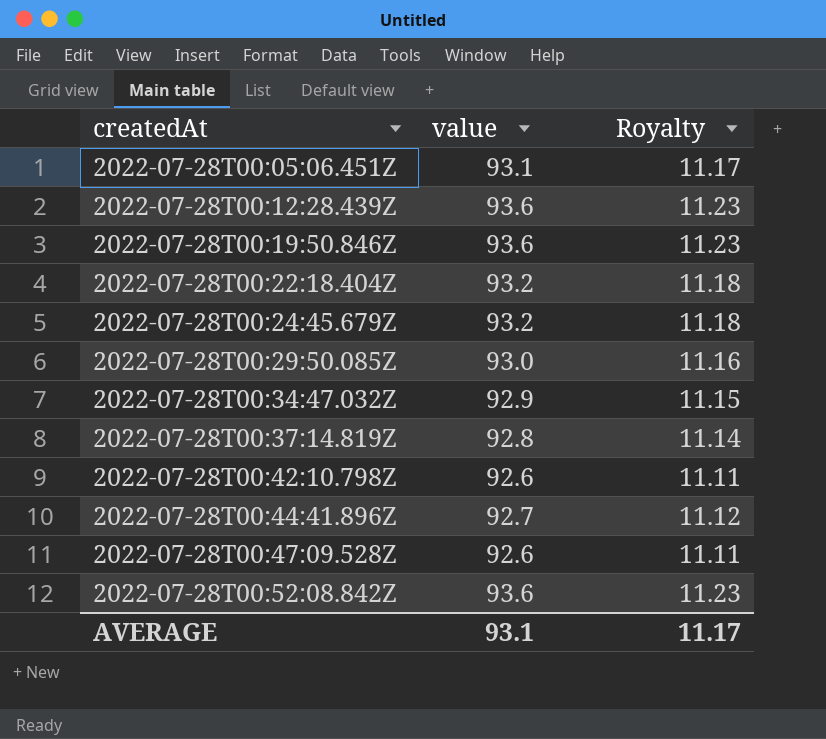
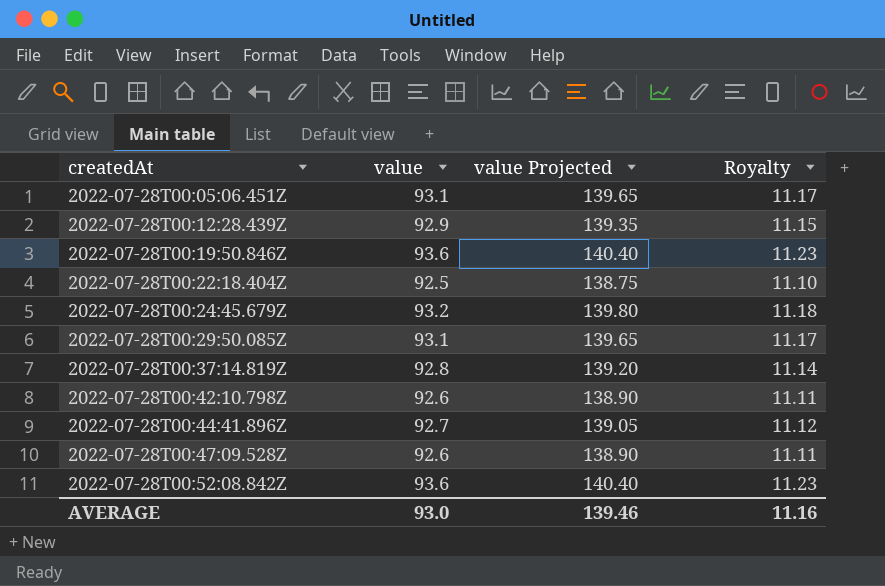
column value Projected | formula: none -> [value] * 1.5
row 2022-07-28T00:34:47.032Z: 92.9 | 11.15 -> none
2022-07-28T00:12:28.439Z | value: 93.6 -> 92.9
2022-07-28T00:12:28.439Z | Royalty: 11.23 -> 11.15
2022-07-28T00:22:18.404Z | value: 93.2 -> 92.5
2022-07-28T00:22:18.404Z | Royalty: 11.18 -> 11.10
2022-07-28T00:29:50.085Z | value: 93.0 -> 93.1
2022-07-28T00:29:50.085Z | Royalty: 11.16 -> 11.17
AVERAGE | value: 93.1 -> 93.0
AVERAGE | Royalty: 11.17 -> 11.16

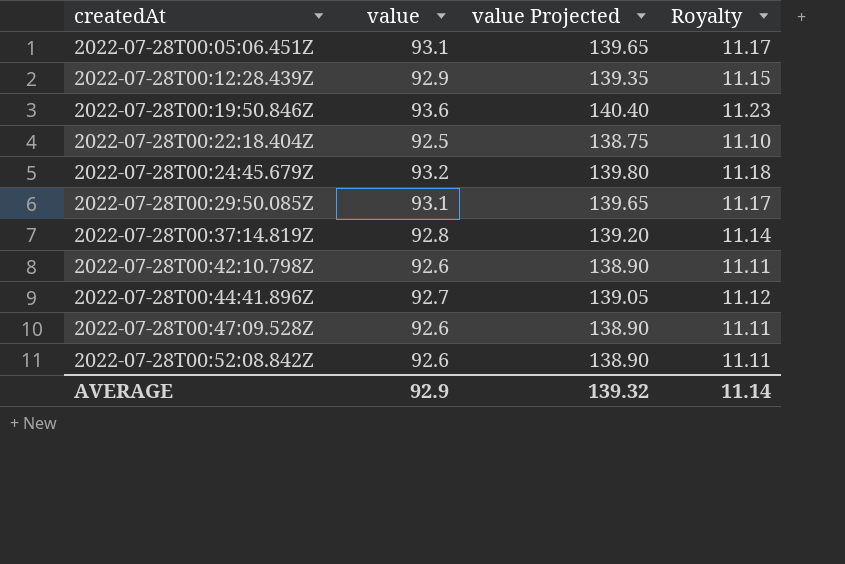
2022-07-28T00:52:08.842Z | value: 93.6 -> 92.6
2022-07-28T00:52:08.842Z | value Projected: 140.40 -> 138.90
2022-07-28T00:52:08.842Z | Royalty: 11.23 -> 11.11
AVERAGE | value: 93.0 -> 92.9
AVERAGE | value Projected: 139.46 -> 139.32
AVERAGE | Royalty: 11.16 -> 11.14

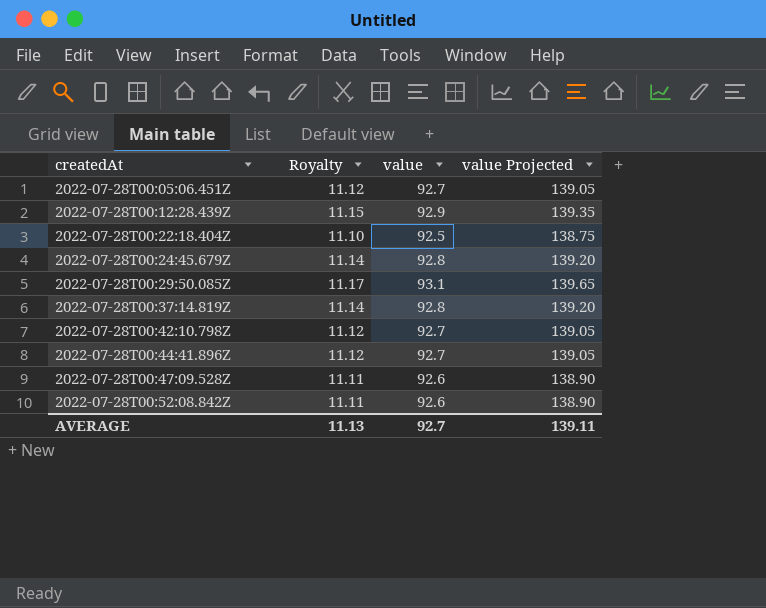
column Royalty | position: 4 -> 2
row 2022-07-28T00:19:50.846Z: 93.6 | 140.40 | 11.23 -> none
2022-07-28T00:05:06.451Z | Royalty: 11.17 -> 11.12
2022-07-28T00:05:06.451Z | value: 93.1 -> 92.7
2022-07-28T00:05:06.451Z | value Projected: 139.65 -> 139.05
2022-07-28T00:24:45.679Z | Royalty: 11.18 -> 11.14
2022-07-28T00:24:45.679Z | value: 93.2 -> 92.8
2022-07-28T00:24:45.679Z | value Projected: 139.80 -> 139.20
2022-07-28T00:42:10.798Z | Royalty: 11.11 -> 11.12
2022-07-28T00:42:10.798Z | value: 92.6 -> 92.7
2022-07-28T00:42:10.798Z | value Projected: 138.90 -> 139.05
AVERAGE | Royalty: 11.14 -> 11.13
AVERAGE | value: 92.9 -> 92.7
AVERAGE | value Projected: 139.32 -> 139.11

